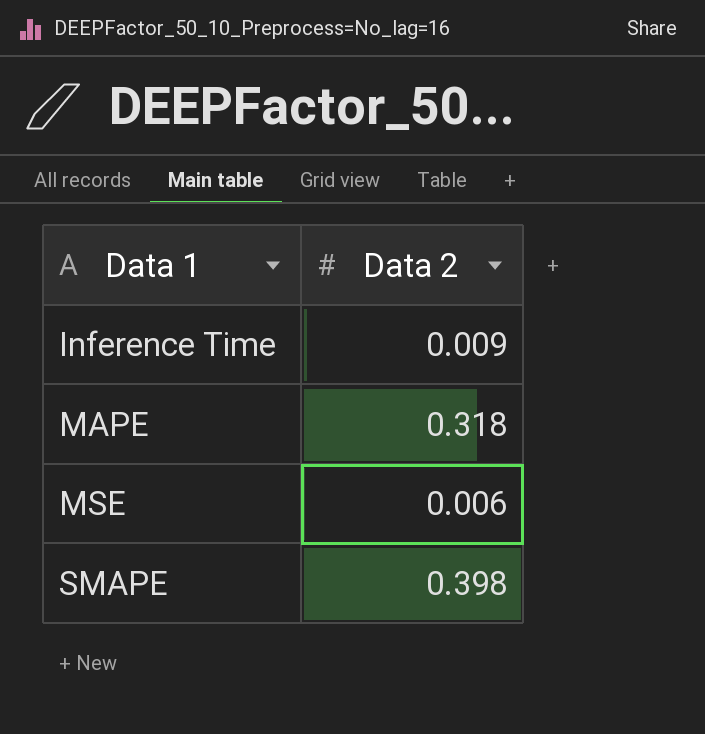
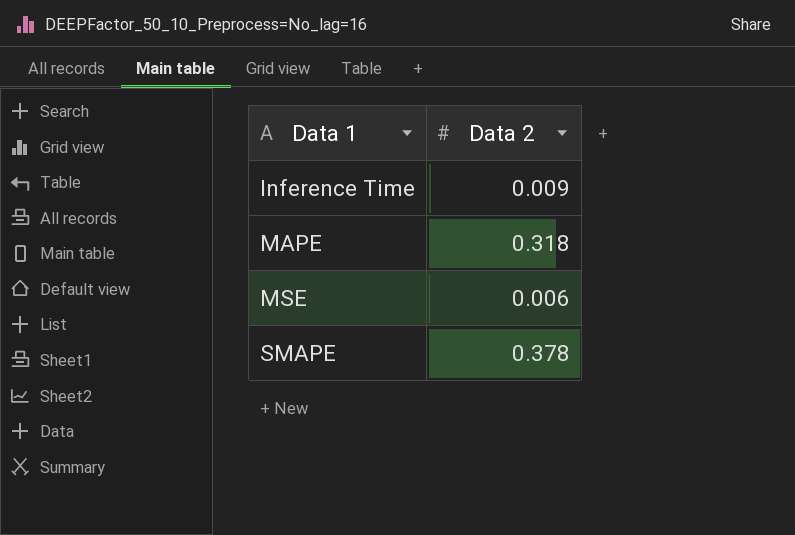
SMAPE | Data 2: 0.398 -> 0.378

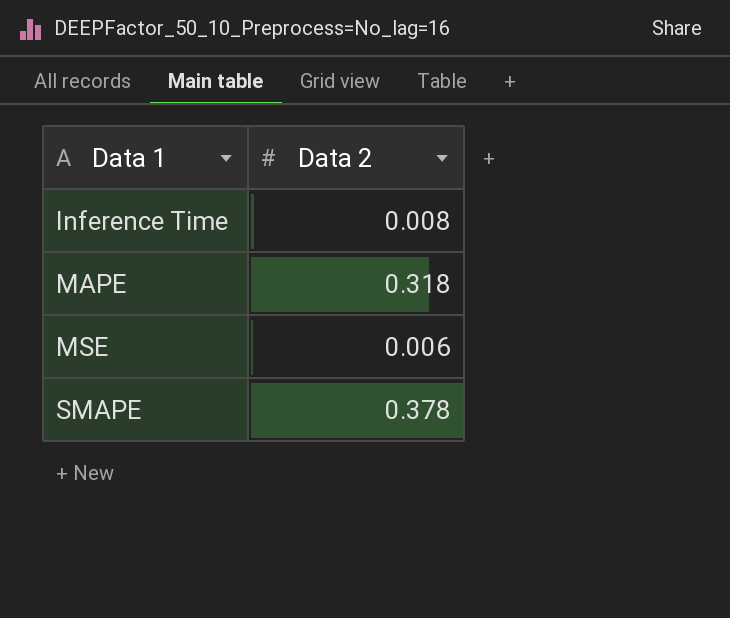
Inference Time | Data 2: 0.009 -> 0.008

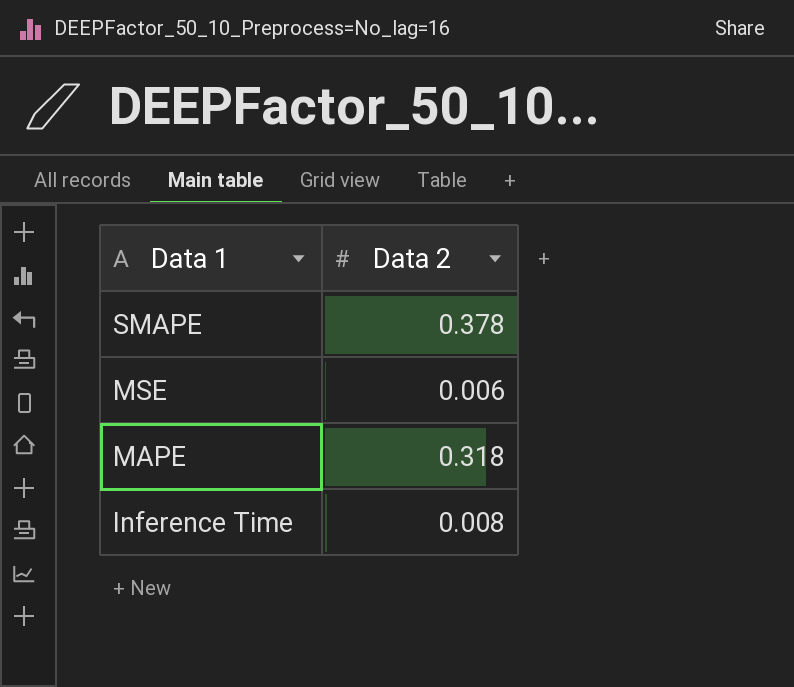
row order: Data 1 ascending -> Data 1 descending

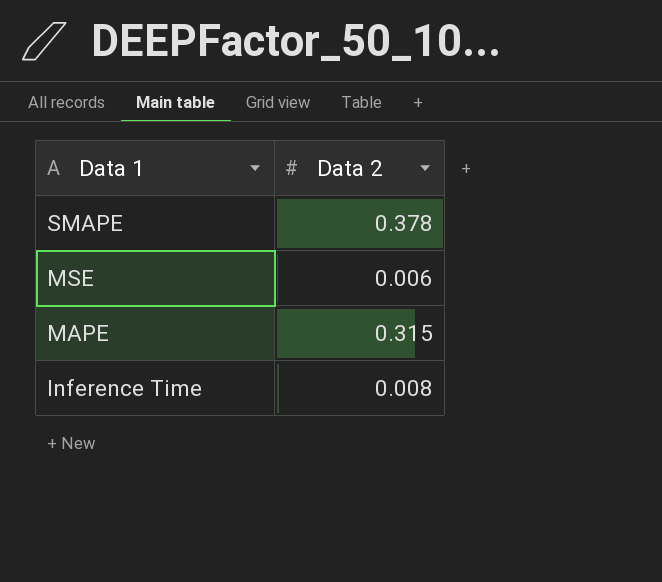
MAPE | Data 2: 0.318 -> 0.315

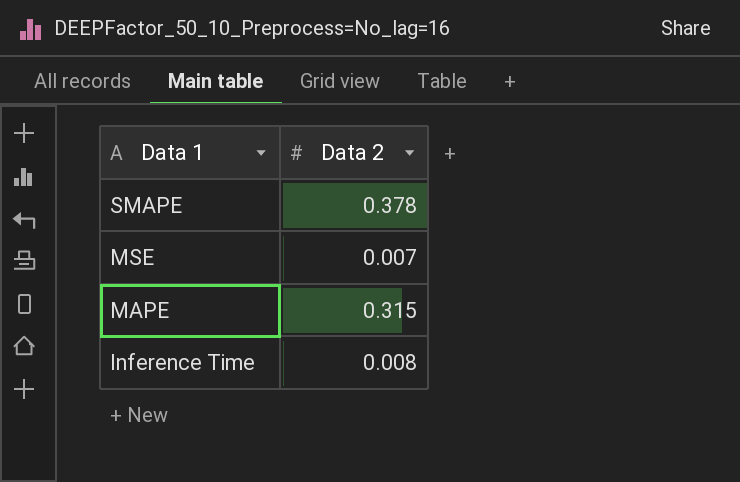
MSE | Data 2: 0.006 -> 0.007

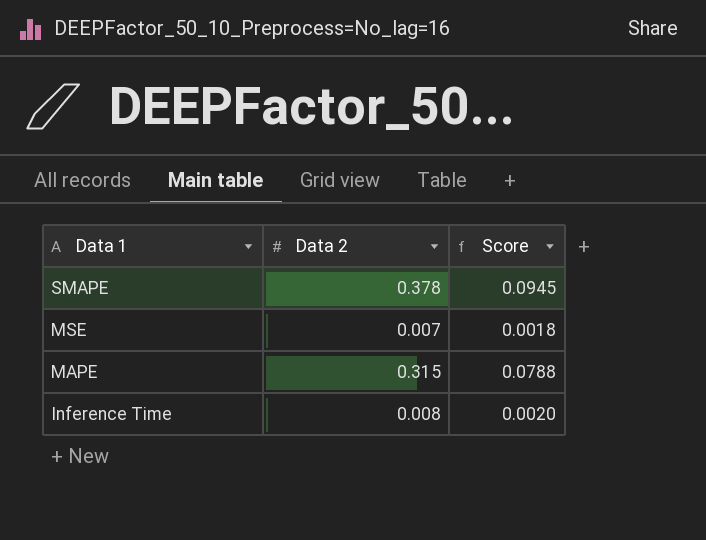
column Score | formula: none -> [Data 2] * 0.25

